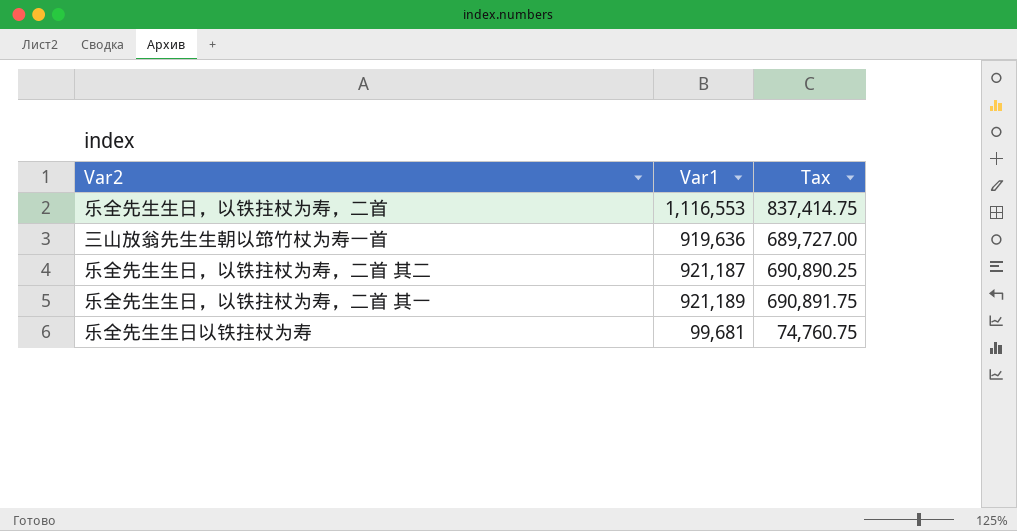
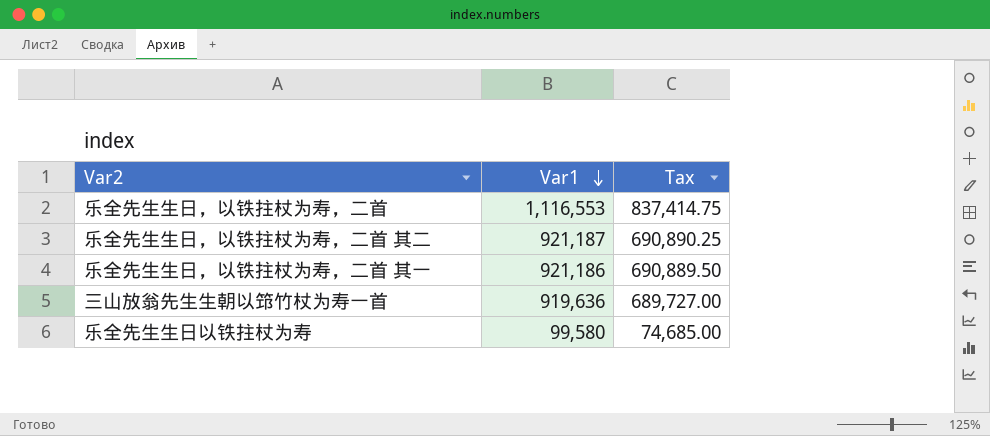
row order: none -> Var1 descending
乐全先生生日，以铁拄杖为寿，二首 其一 | Var1: 921,189 -> 921,186
乐全先生生日，以铁拄杖为寿，二首 其一 | Tax: 690,891.75 -> 690,889.50
乐全先生生日以铁拄杖为寿 | Var1: 99,681 -> 99,580
乐全先生生日以铁拄杖为寿 | Tax: 74,760.75 -> 74,685.00

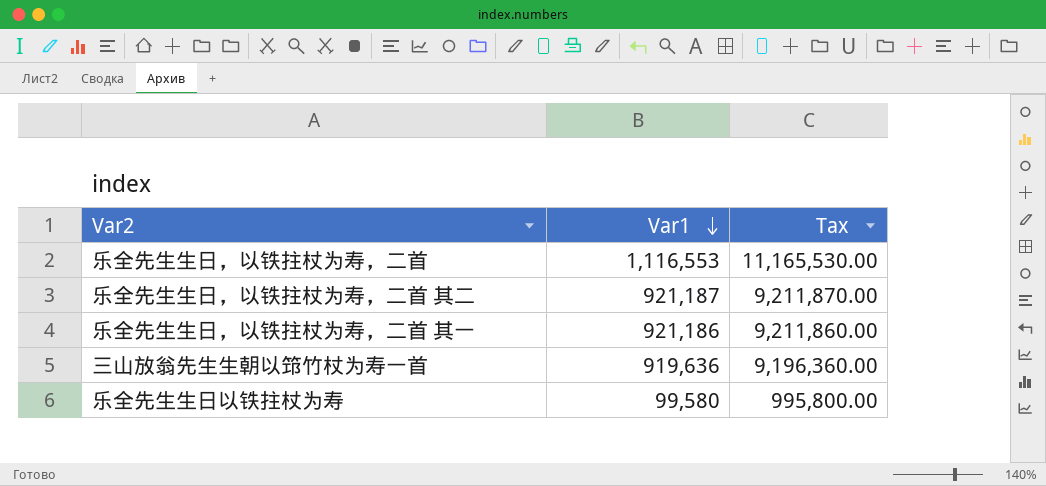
column Tax | formula: [Var1] * 0.75 -> [Var1] * 10

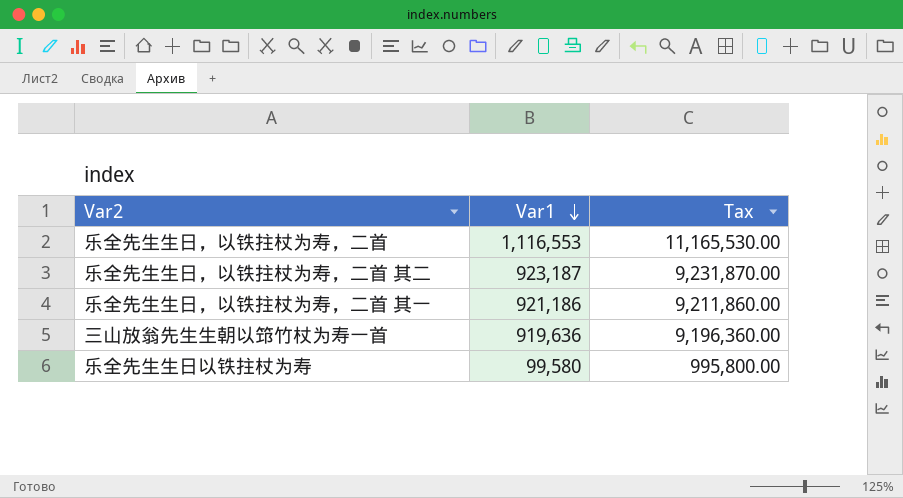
乐全先生生日，以铁拄杖为寿，二首 其二 | Var1: 921,187 -> 923,187
乐全先生生日，以铁拄杖为寿，二首 其二 | Tax: 9,211,870.00 -> 9,231,870.00

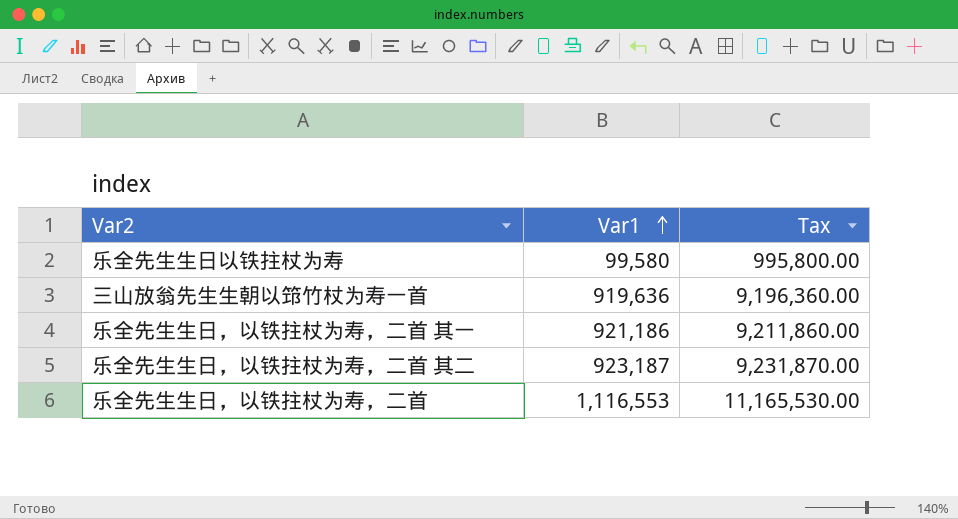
row order: Var1 descending -> Var1 ascending

